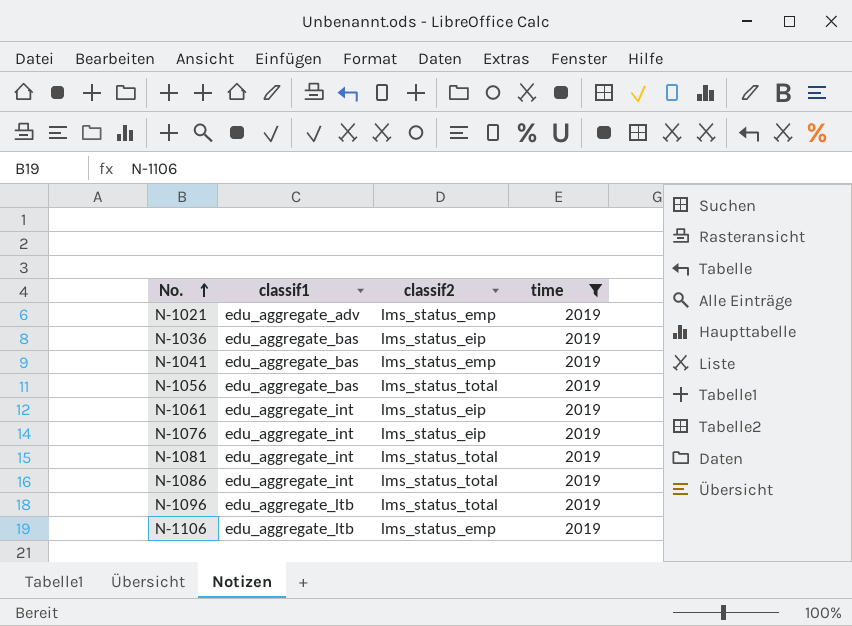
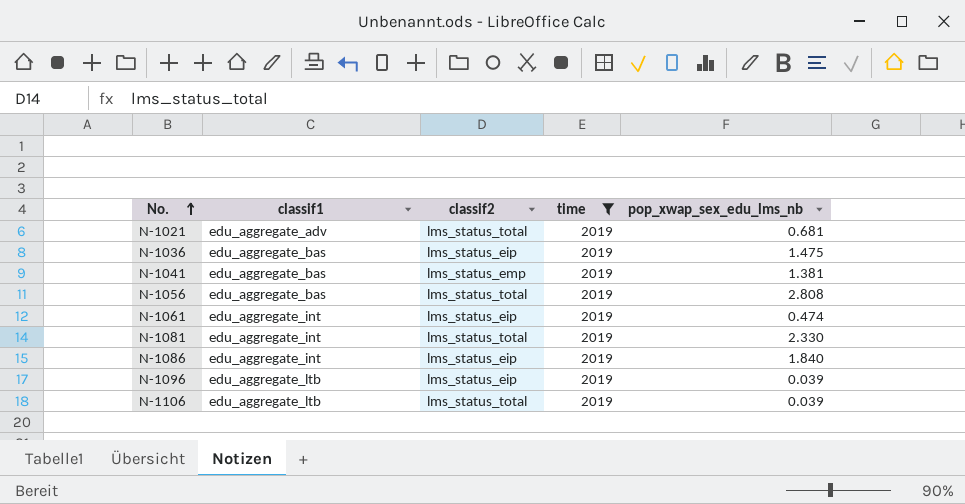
column pop_xwap_sex_edu_lms_nb | position: none -> 5
row N-1076: edu_aggregate_int | lms_status_eip | 2019 -> none
N-1021 | classif2: lms_status_emp -> lms_status_total
N-1086 | classif2: lms_status_total -> lms_status_eip
N-1096 | classif2: lms_status_total -> lms_status_eip
N-1106 | classif2: lms_status_emp -> lms_status_total

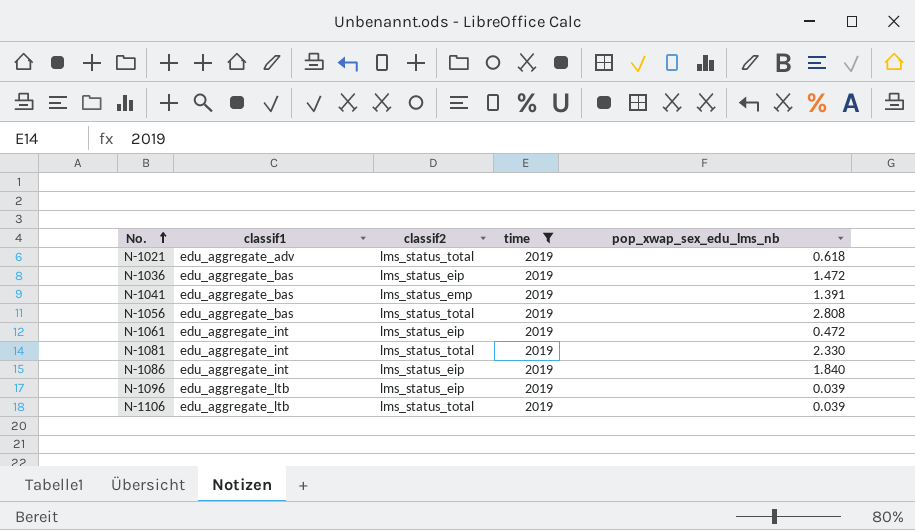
N-1021 | pop_xwap_sex_edu_lms_nb: 0.681 -> 0.618
N-1036 | pop_xwap_sex_edu_lms_nb: 1.475 -> 1.472
N-1041 | pop_xwap_sex_edu_lms_nb: 1.381 -> 1.391
N-1061 | pop_xwap_sex_edu_lms_nb: 0.474 -> 0.472

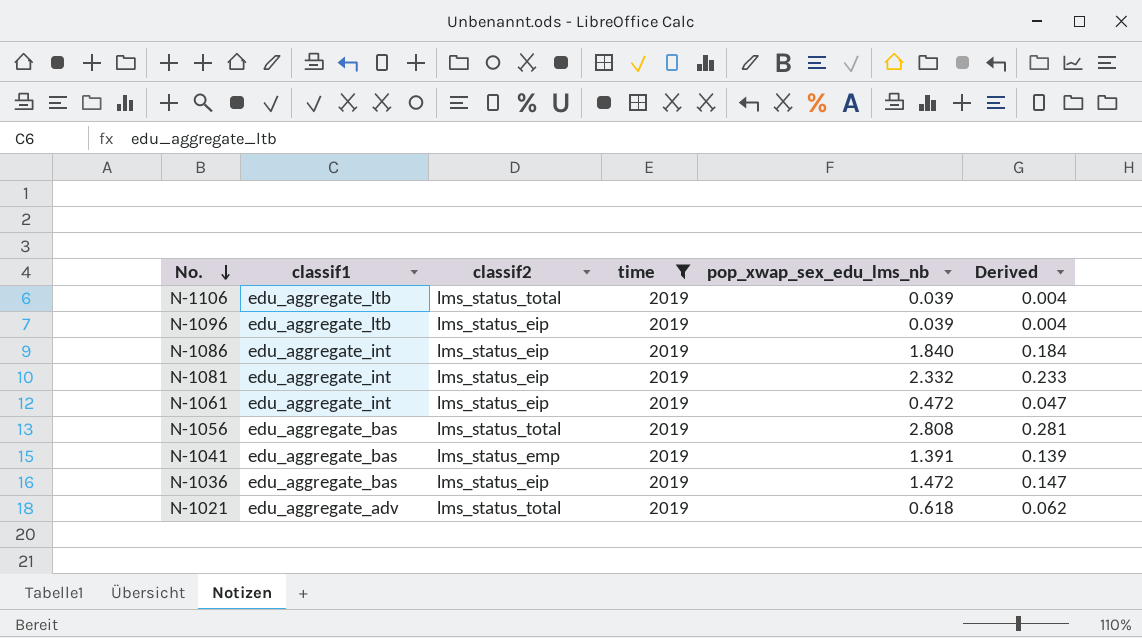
row order: No. ascending -> No. descending
column Derived | formula: none -> [pop_xwap_sex_edu_lms_nb] * 0.1
N-1081 | classif2: lms_status_total -> lms_status_eip
N-1081 | pop_xwap_sex_edu_lms_nb: 2.330 -> 2.332

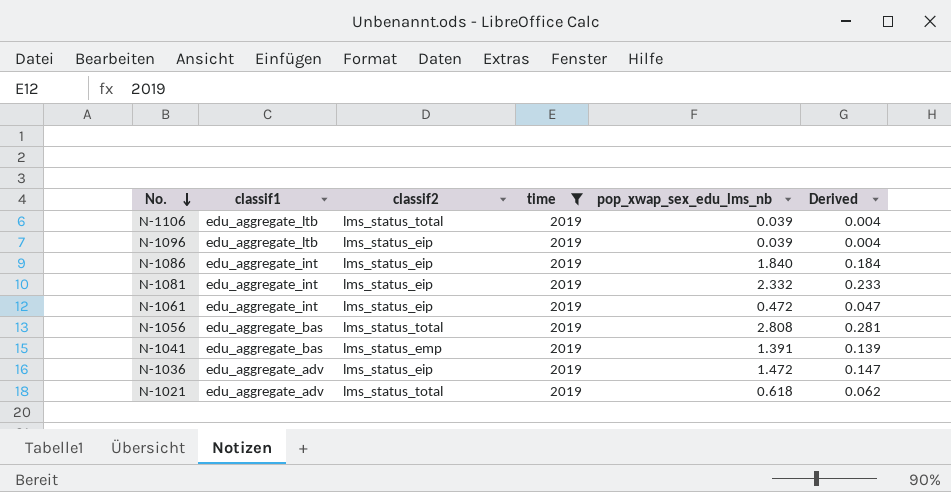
N-1036 | classif1: edu_aggregate_bas -> edu_aggregate_adv

